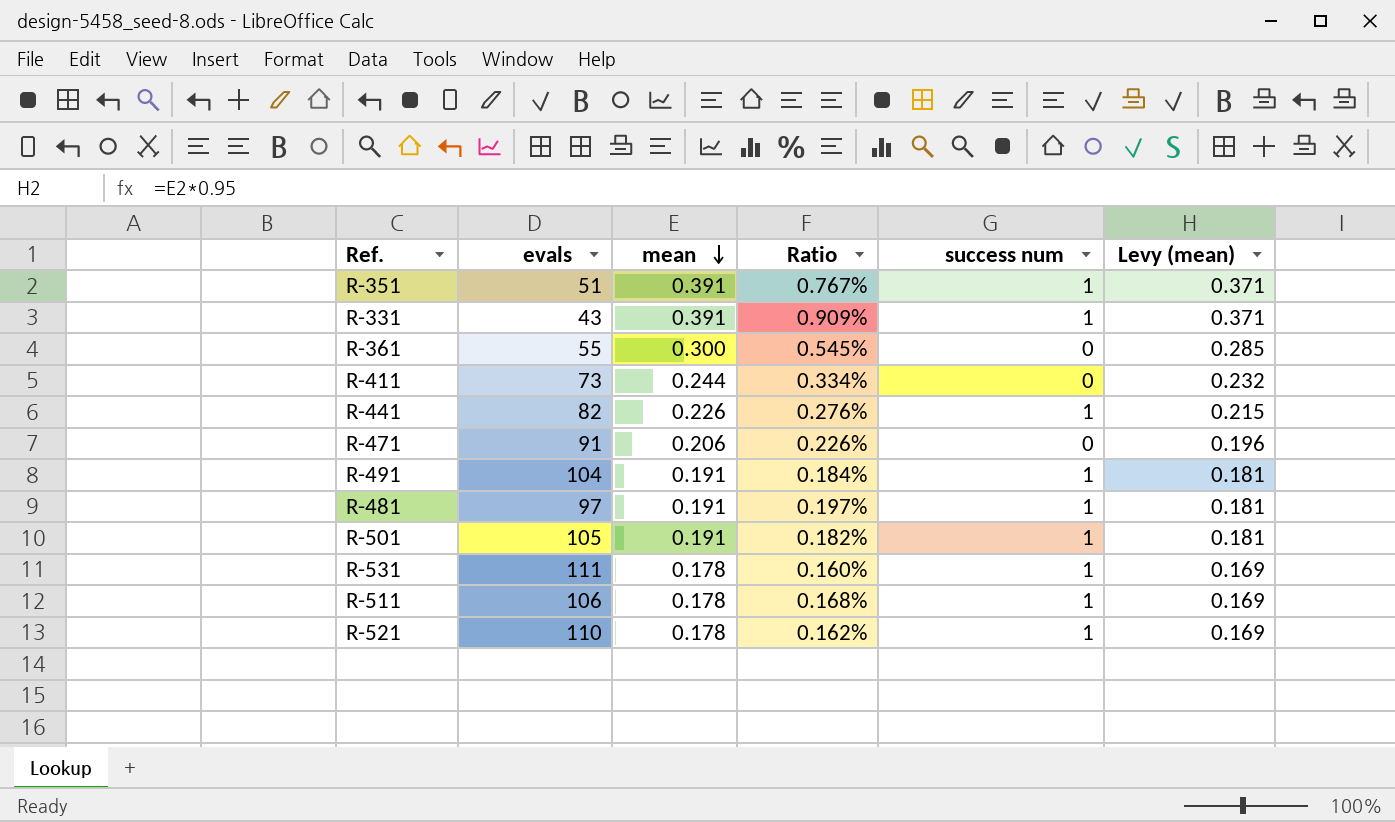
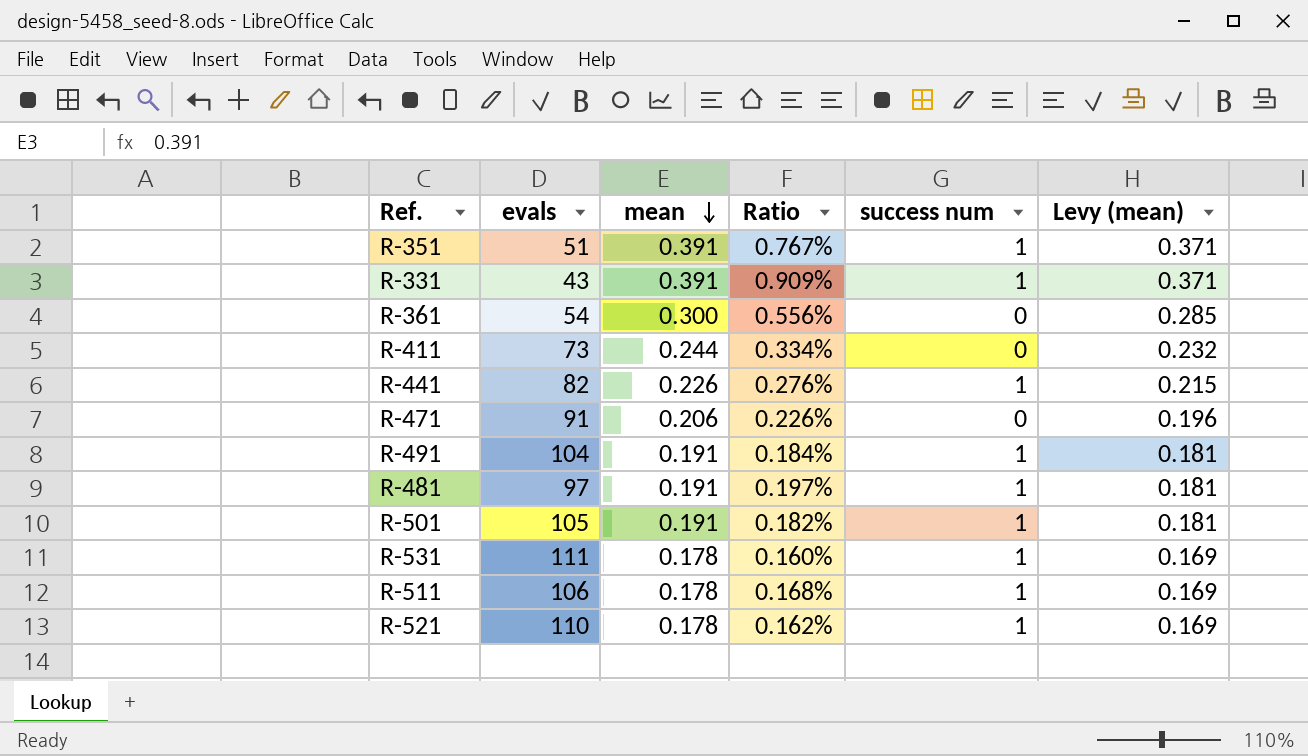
R-361 | evals: 55 -> 54
R-361 | Ratio: 0.545% -> 0.556%

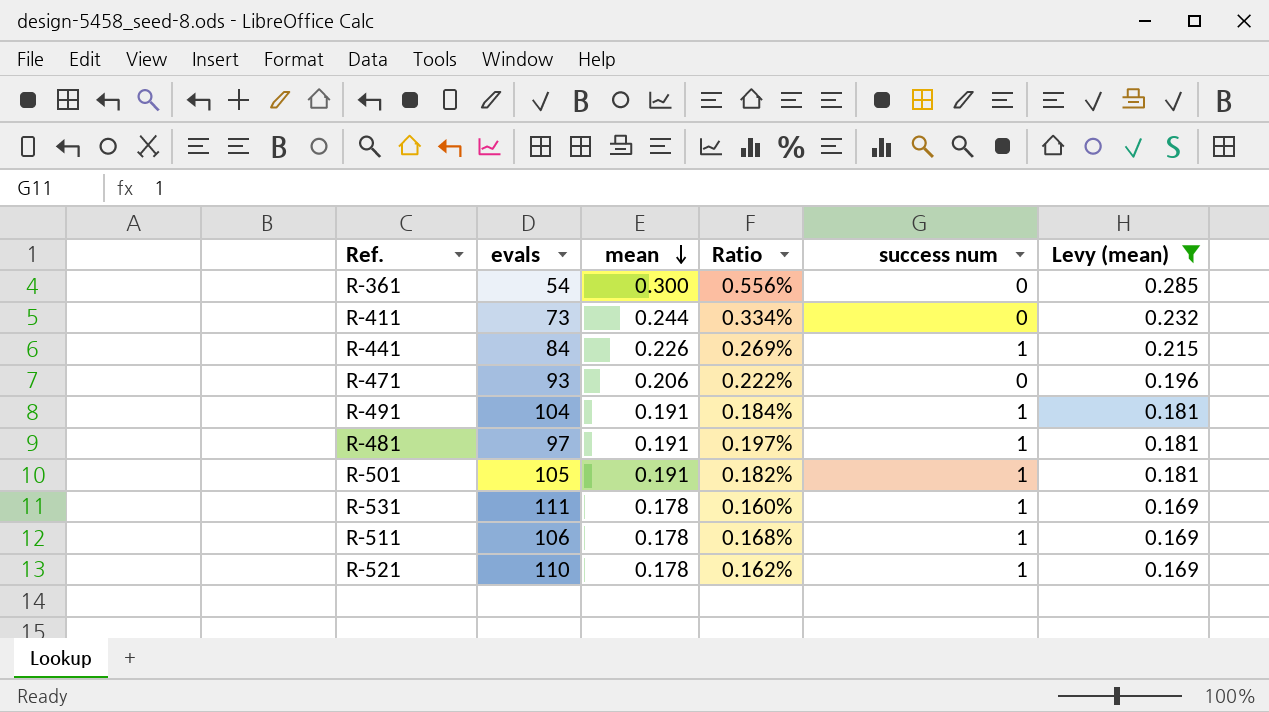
filter: none -> Levy (mean) != 0.371
R-441 | evals: 82 -> 84
R-441 | Ratio: 0.276% -> 0.269%
R-471 | evals: 91 -> 93
R-471 | Ratio: 0.226% -> 0.222%

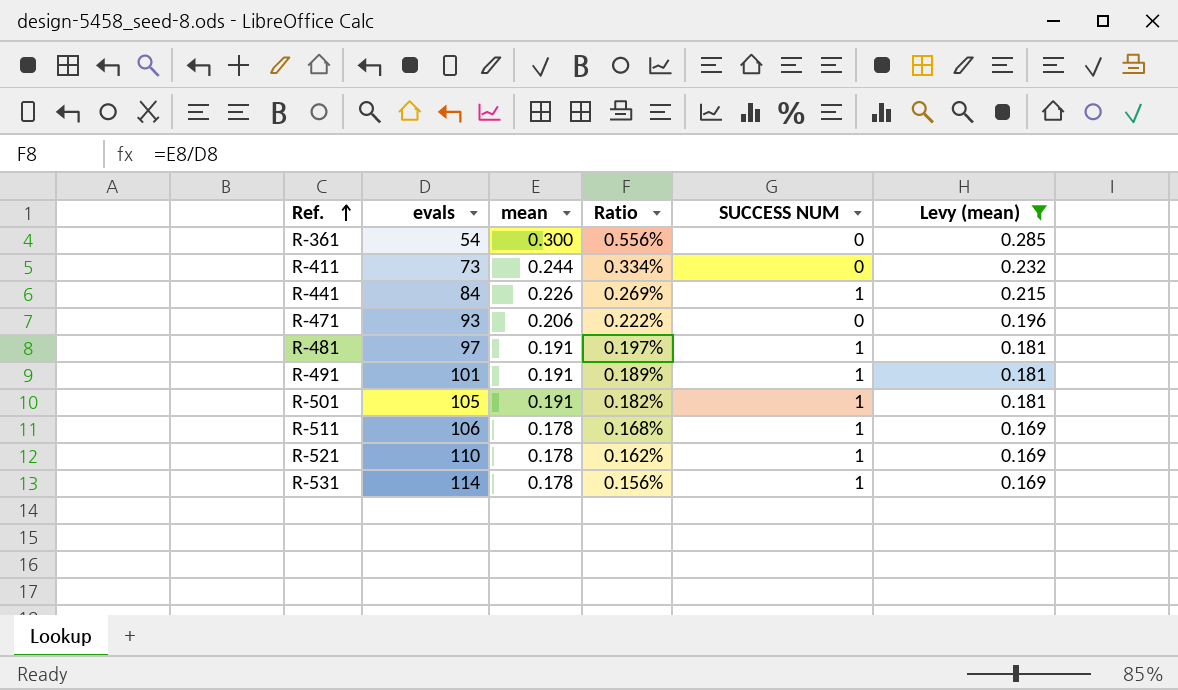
row order: mean descending -> Ref. ascending
column name: success num -> SUCCESS NUM
R-491 | evals: 104 -> 101
R-491 | Ratio: 0.184% -> 0.189%
R-531 | evals: 111 -> 114
R-531 | Ratio: 0.160% -> 0.156%

